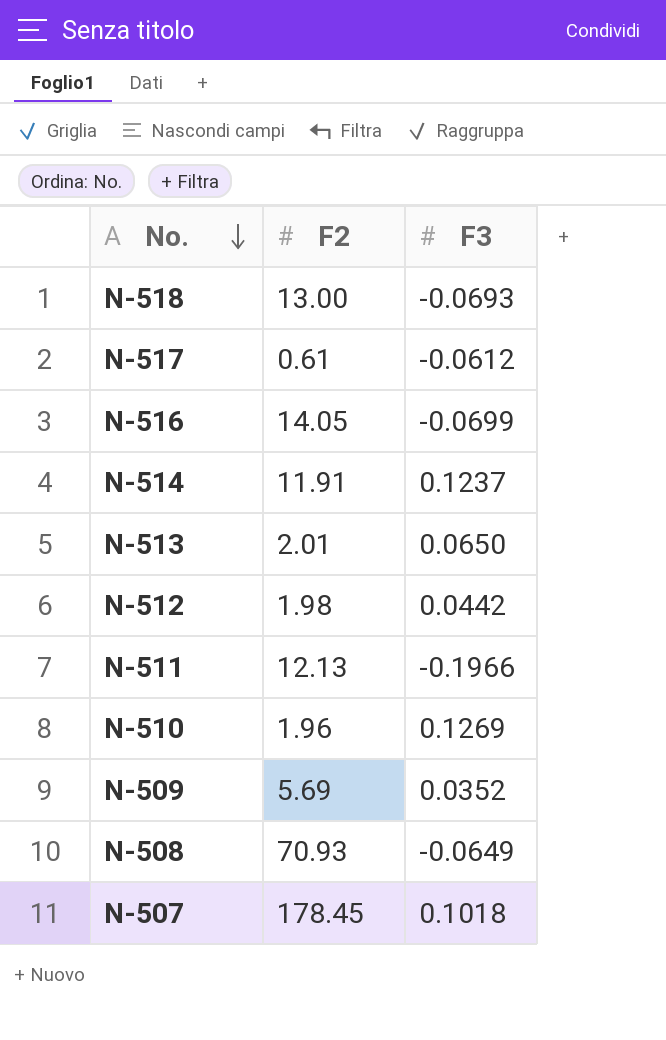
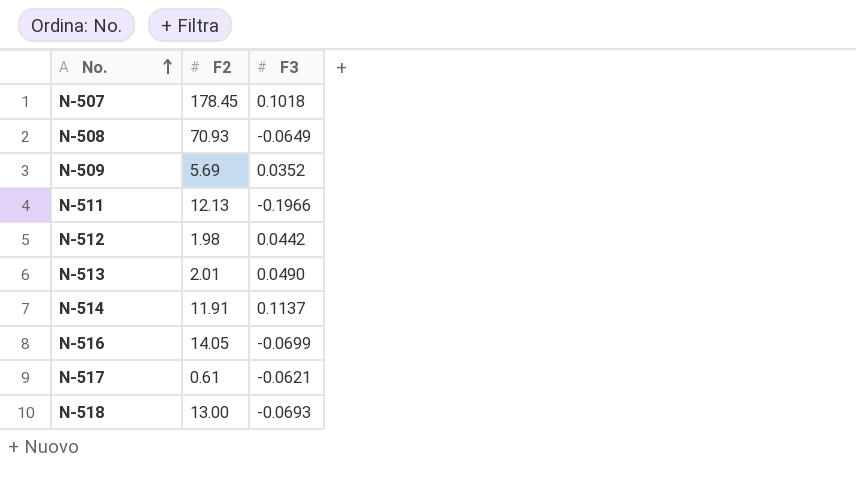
row order: No. descending -> No. ascending
row N-510: 1.96 | 0.1269 -> none
N-513 | F3: 0.0650 -> 0.0490
N-514 | F3: 0.1237 -> 0.1137
N-517 | F3: -0.0612 -> -0.0621

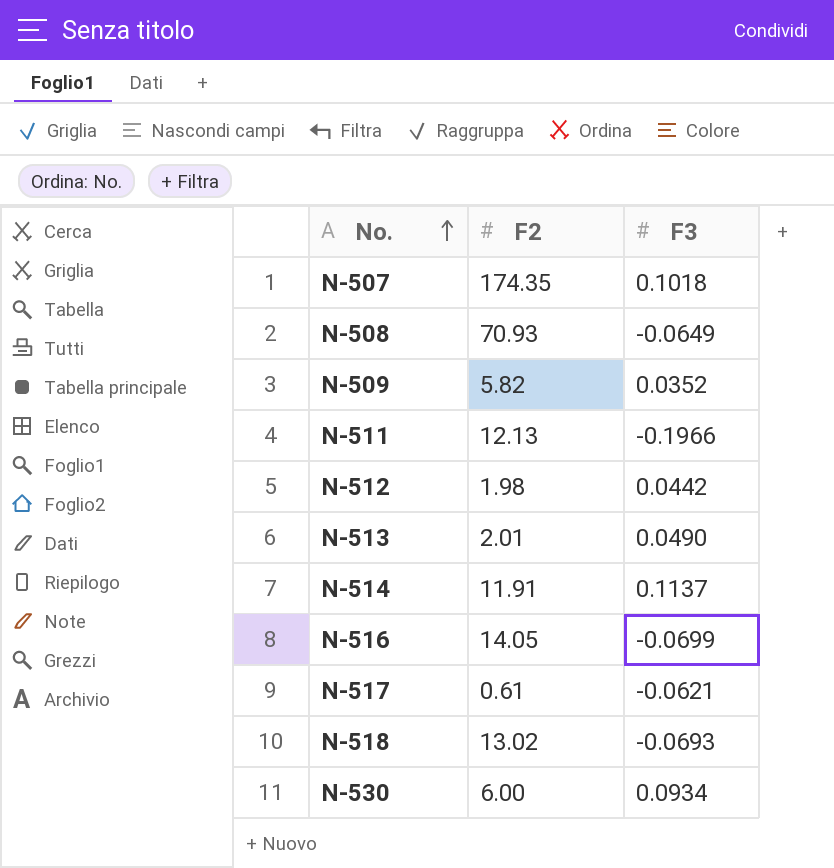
N-507 | F2: 178.45 -> 174.35
N-509 | F2: 5.69 -> 5.82
N-518 | F2: 13.00 -> 13.02
row N-530: none -> 6.00 | 0.0934

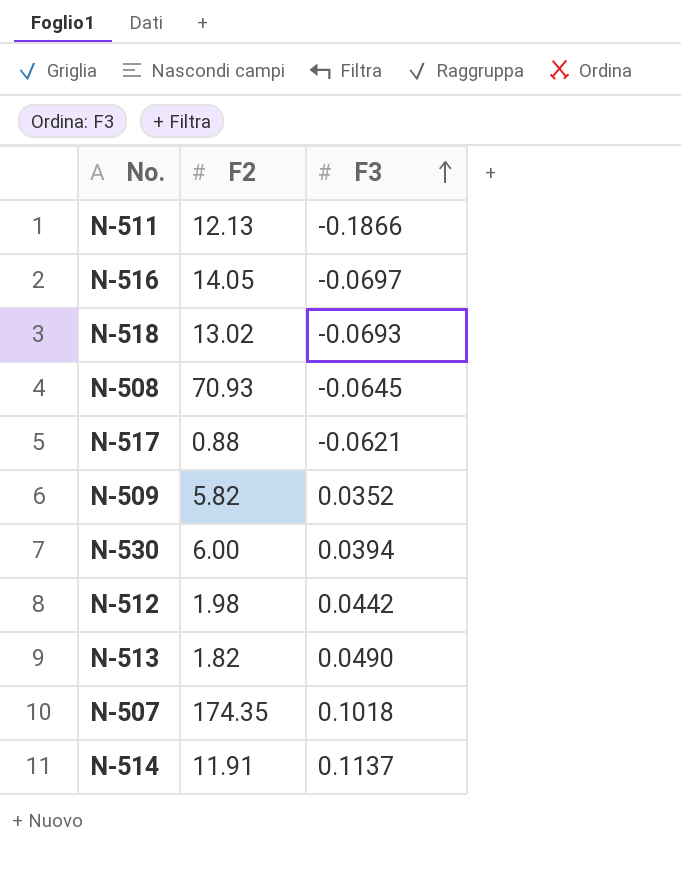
row order: No. ascending -> F3 ascending
N-511 | F3: -0.1966 -> -0.1866
N-516 | F3: -0.0699 -> -0.0697
N-508 | F3: -0.0649 -> -0.0645
N-517 | F2: 0.61 -> 0.88
N-530 | F3: 0.0934 -> 0.0394
N-513 | F2: 2.01 -> 1.82

